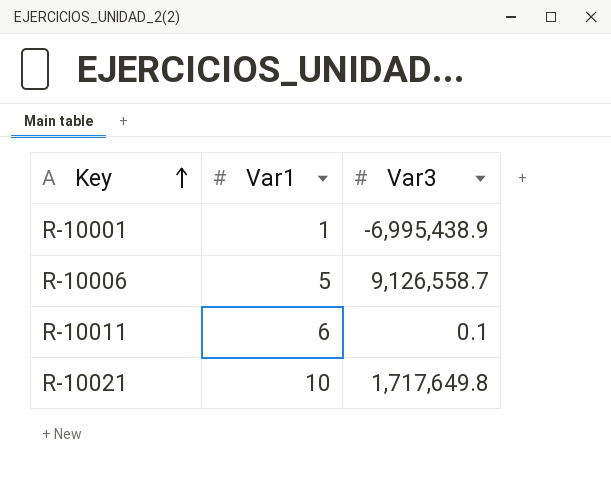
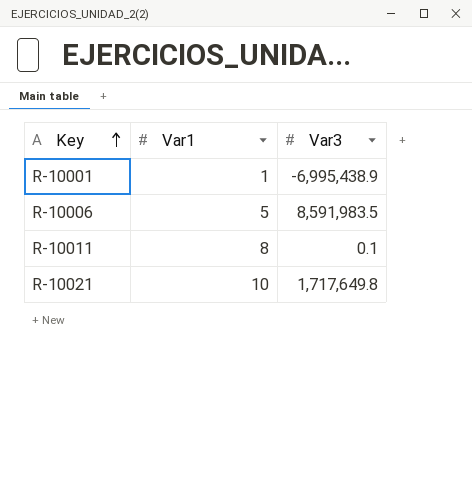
R-10006 | Var3: 9,126,558.7 -> 8,591,983.5
R-10011 | Var1: 6 -> 8

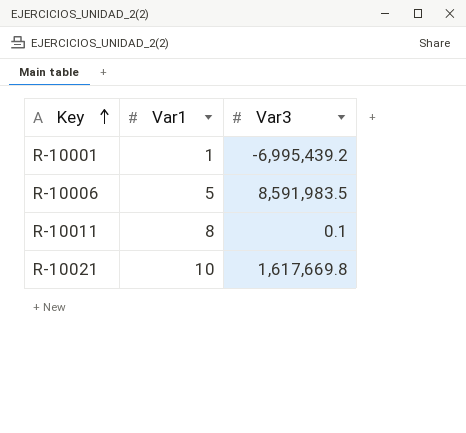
R-10001 | Var3: -6,995,438.9 -> -6,995,439.2
R-10021 | Var3: 1,717,649.8 -> 1,617,669.8

